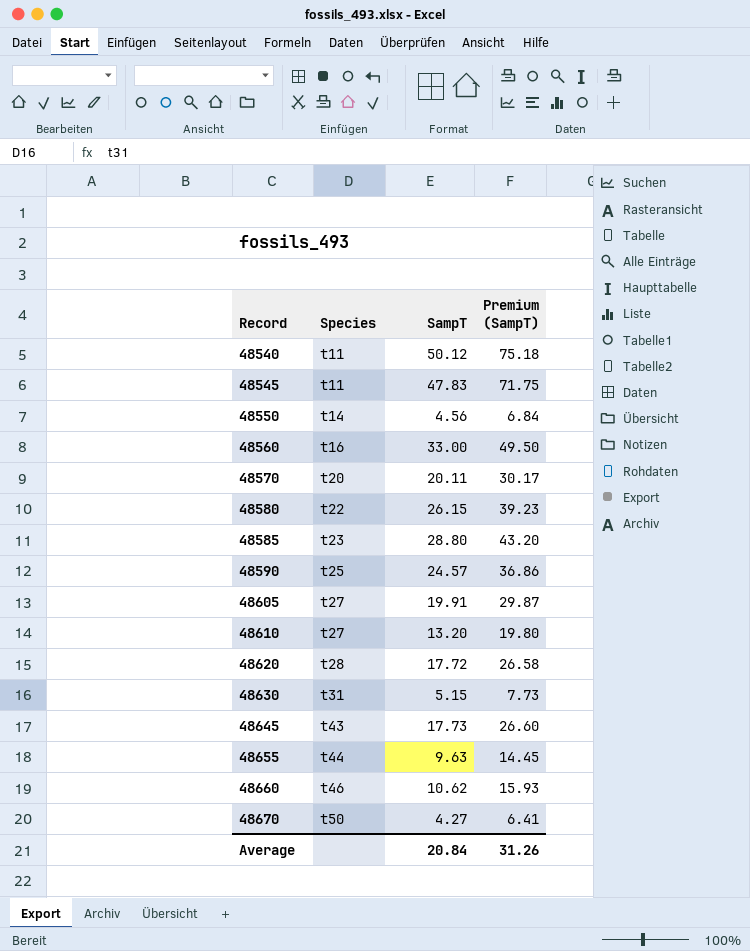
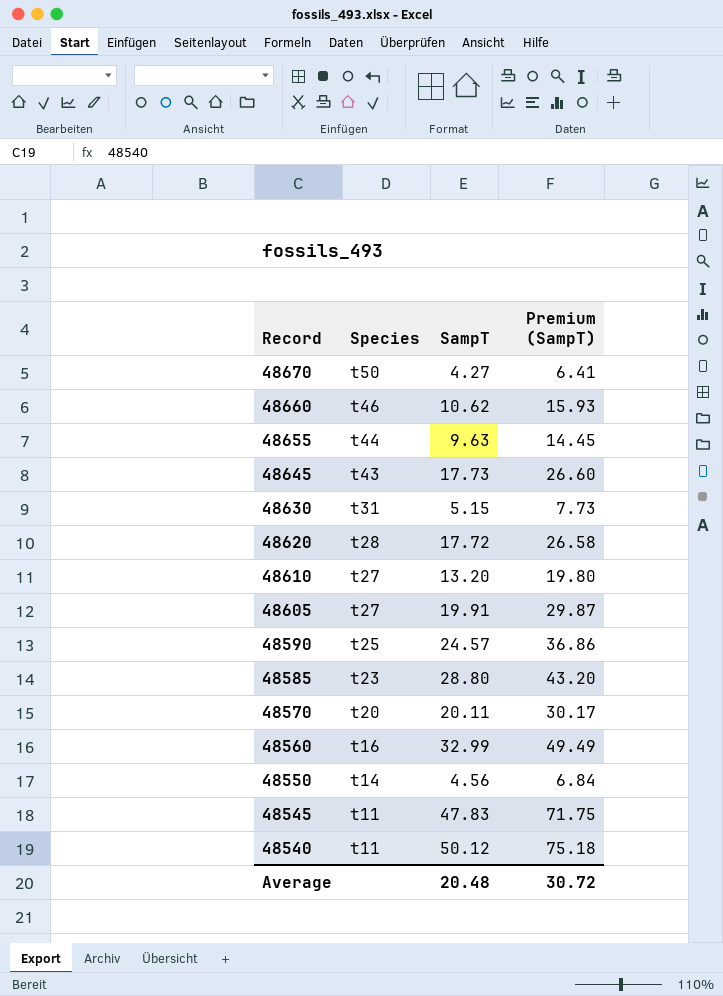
row order: Record ascending -> Record descending
row 48580: t22 | 26.15 | 39.23 -> none
48560 | SampT: 33.00 -> 32.99
48560 | Premium (SampT): 49.50 -> 49.49
Average | SampT: 20.84 -> 20.48
Average | Premium (SampT): 31.26 -> 30.72

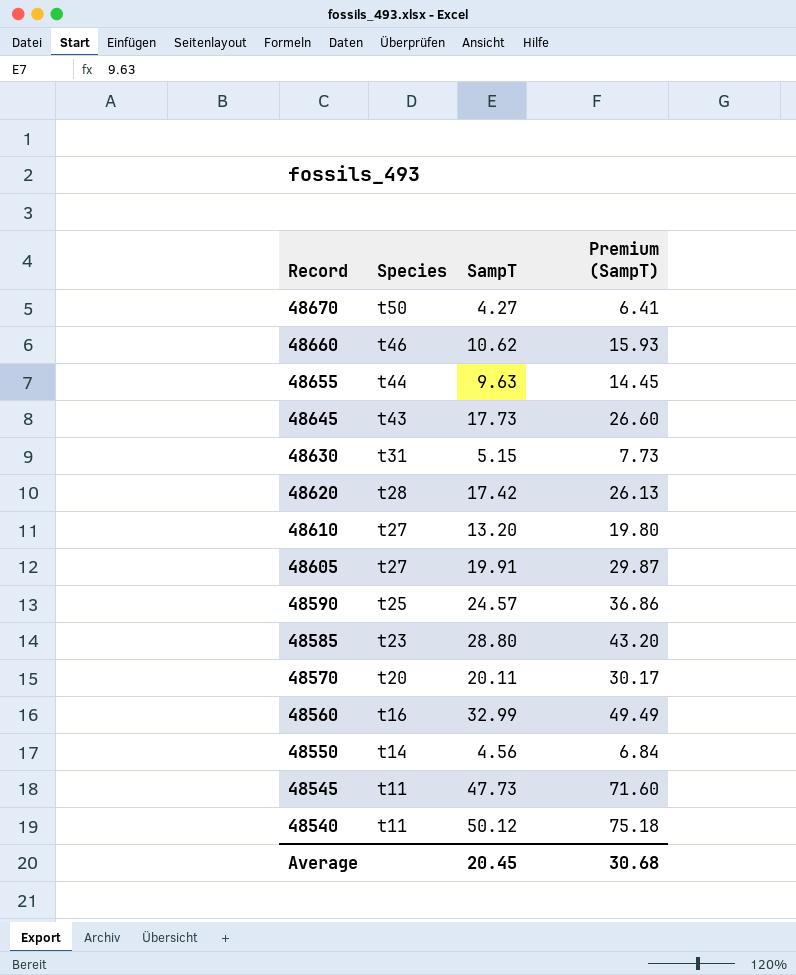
48620 | SampT: 17.72 -> 17.42
48620 | Premium (SampT): 26.58 -> 26.13
48545 | SampT: 47.83 -> 47.73
48545 | Premium (SampT): 71.75 -> 71.60
Average | SampT: 20.48 -> 20.45
Average | Premium (SampT): 30.72 -> 30.68

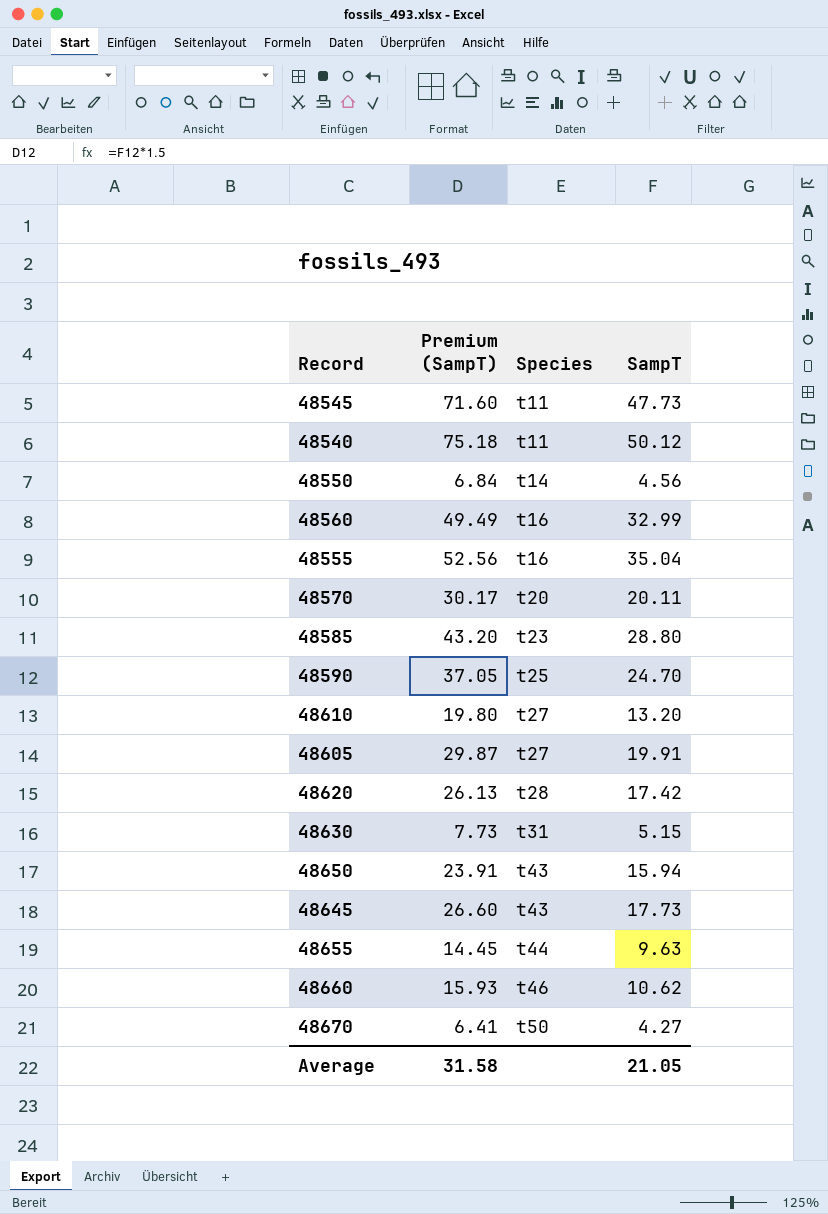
row order: Record descending -> Species ascending
column Premium (SampT) | position: 4 -> 2
row 48555: none -> 52.56 | t16 | 35.04
48590 | Premium (SampT): 36.86 -> 37.05
48590 | SampT: 24.57 -> 24.70
row 48650: none -> 23.91 | t43 | 15.94
Average | Premium (SampT): 30.68 -> 31.58
Average | SampT: 20.45 -> 21.05

